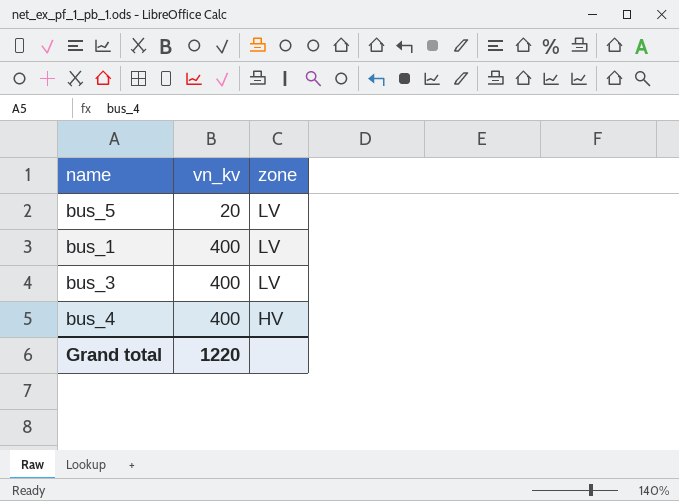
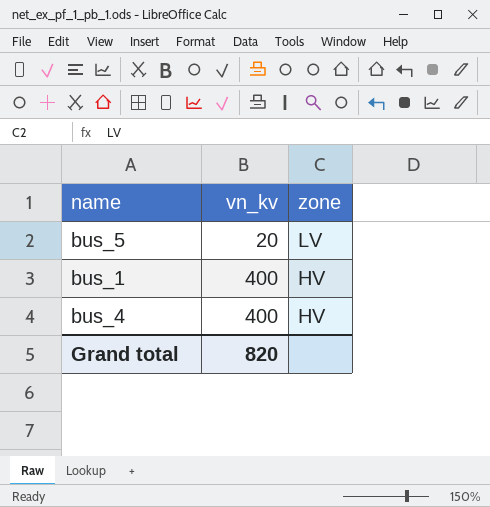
row bus_3: 400 | LV -> none
bus_1 | zone: LV -> HV
Grand total | vn_kv: 1220 -> 820

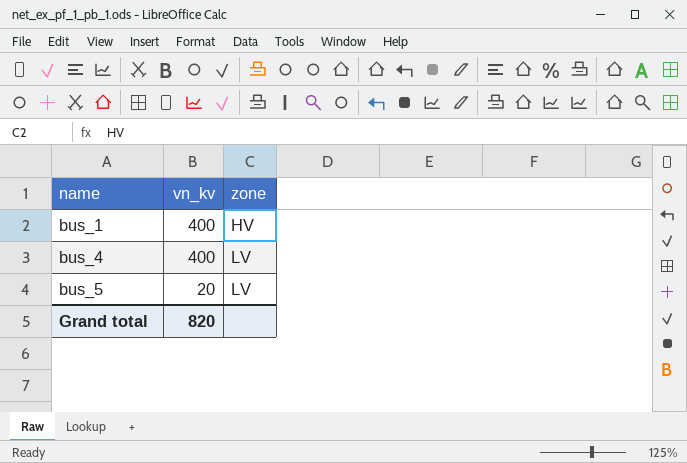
row order: vn_kv ascending -> name ascending
bus_4 | zone: HV -> LV

